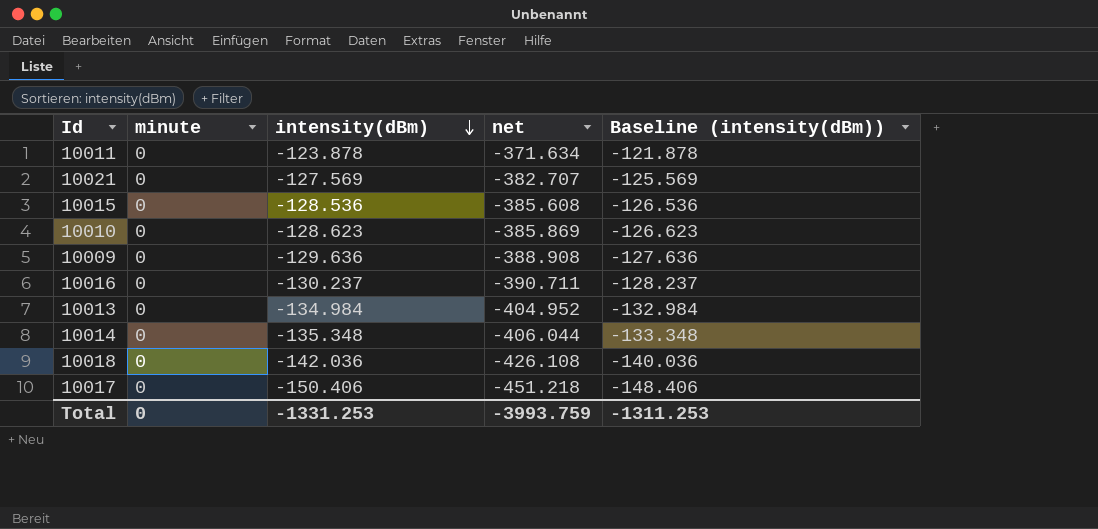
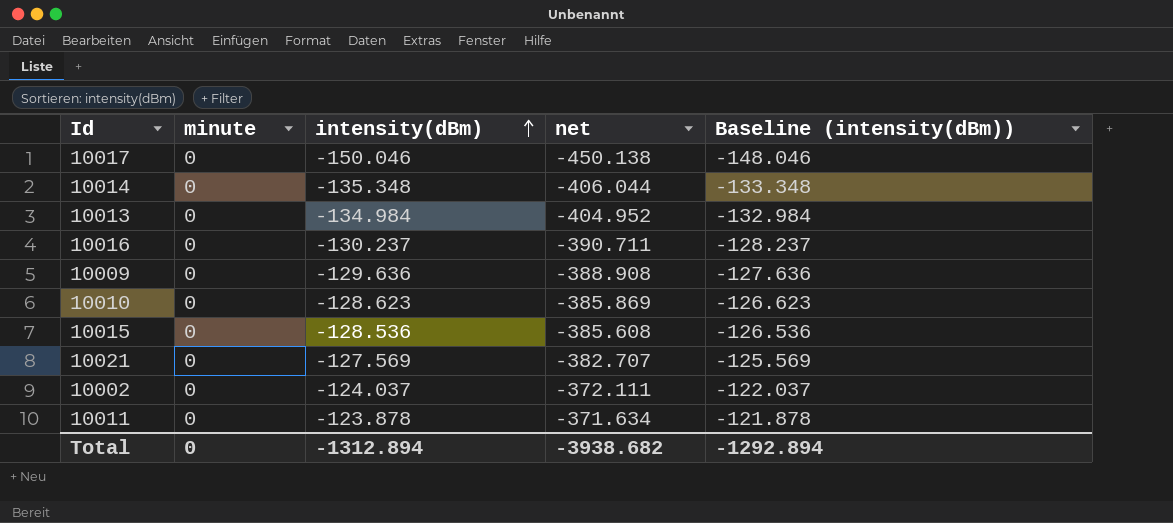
row order: intensity(dBm) descending -> intensity(dBm) ascending
row 10018: 0 | -142.036 | -426.108 | -140.036 -> none
10017 | intensity(dBm): -150.406 -> -150.046
10017 | net: -451.218 -> -450.138
10017 | Baseline (intensity(dBm)): -148.406 -> -148.046
row 10002: none -> 0 | -124.037 | -372.111 | -122.037
Total | intensity(dBm): -1331.253 -> -1312.894
Total | net: -3993.759 -> -3938.682
Total | Baseline (intensity(dBm)): -1311.253 -> -1292.894

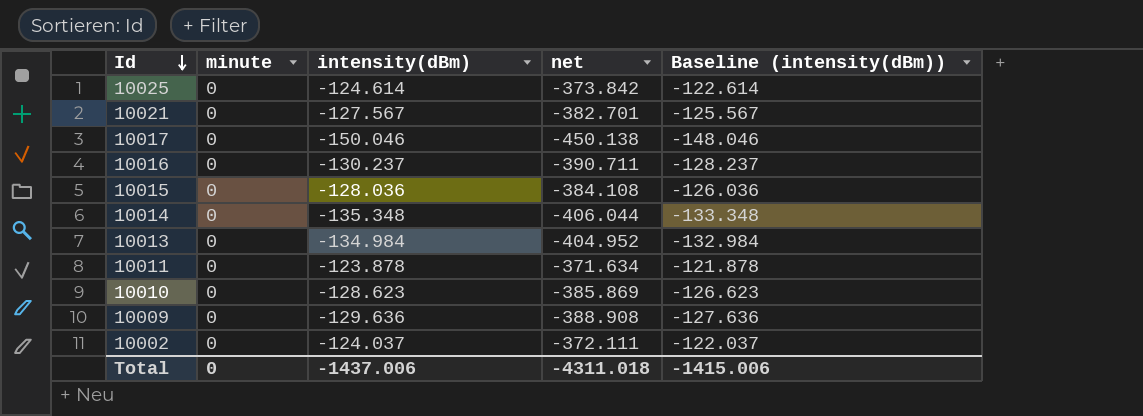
row order: intensity(dBm) ascending -> Id descending
row 10025: none -> 0 | -124.614 | -373.842 | -122.614
10021 | intensity(dBm): -127.569 -> -127.567
10021 | net: -382.707 -> -382.701
10021 | Baseline (intensity(dBm)): -125.569 -> -125.567
10015 | intensity(dBm): -128.536 -> -128.036
10015 | net: -385.608 -> -384.108
10015 | Baseline (intensity(dBm)): -126.536 -> -126.036
Total | intensity(dBm): -1312.894 -> -1437.006
Total | net: -3938.682 -> -4311.018
Total | Baseline (intensity(dBm)): -1292.894 -> -1415.006

